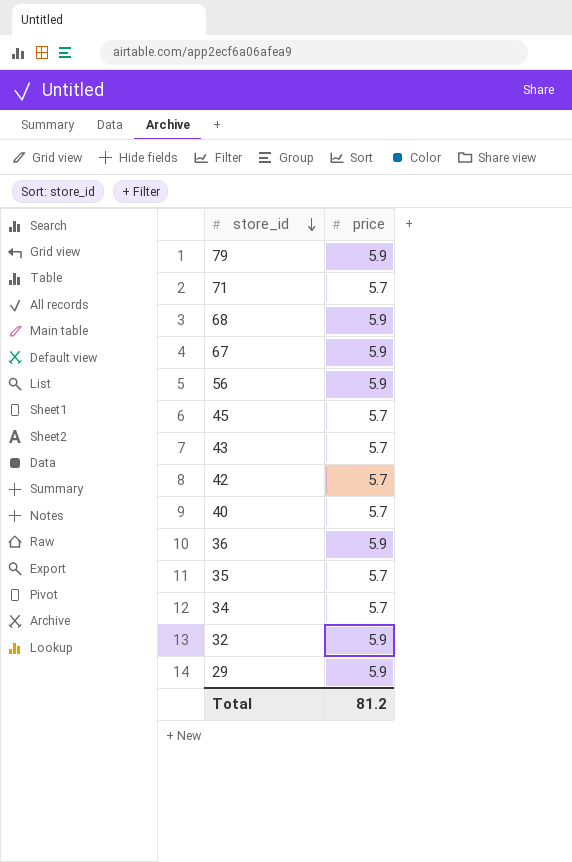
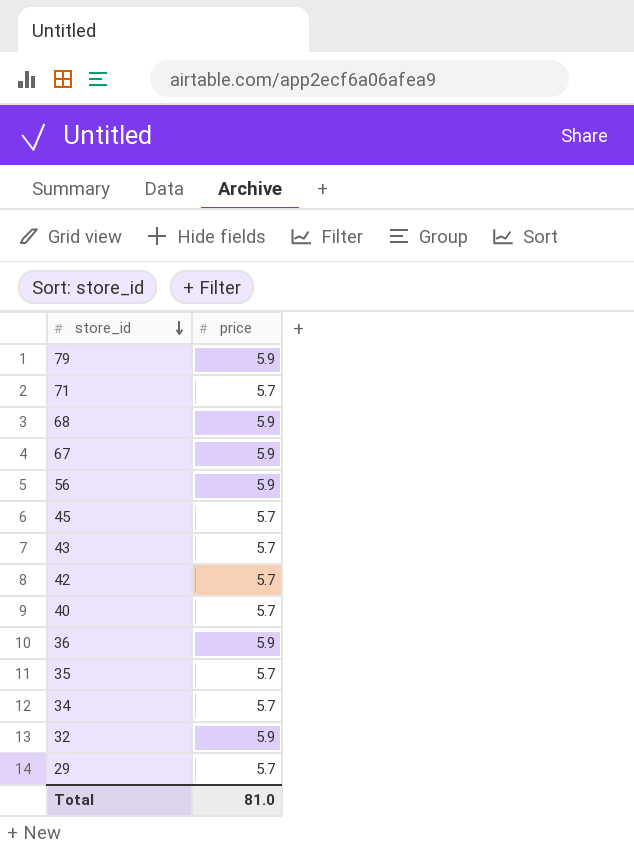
29 | price: 5.9 -> 5.7
Total | price: 81.2 -> 81.0

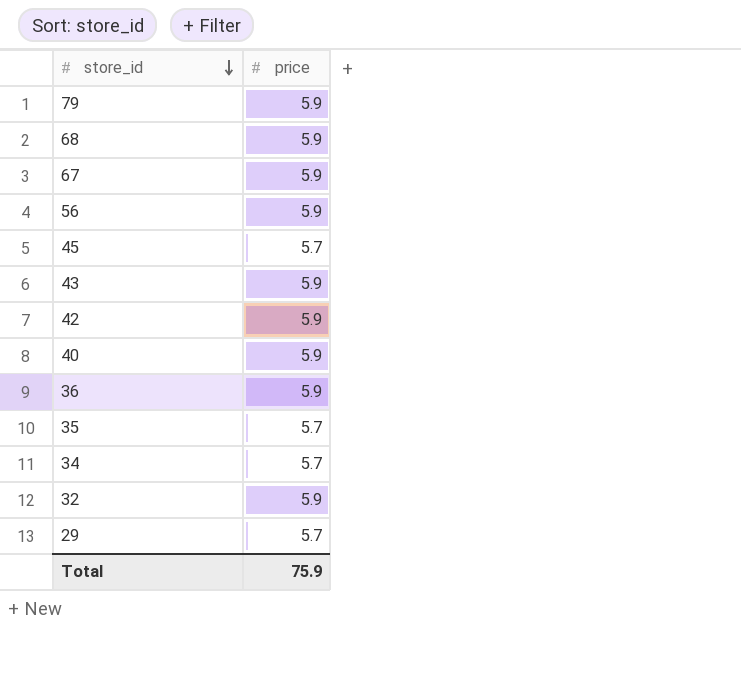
row 71: 5.7 -> none
43 | price: 5.7 -> 5.9
42 | price: 5.7 -> 5.9
40 | price: 5.7 -> 5.9
Total | price: 81.0 -> 75.9

